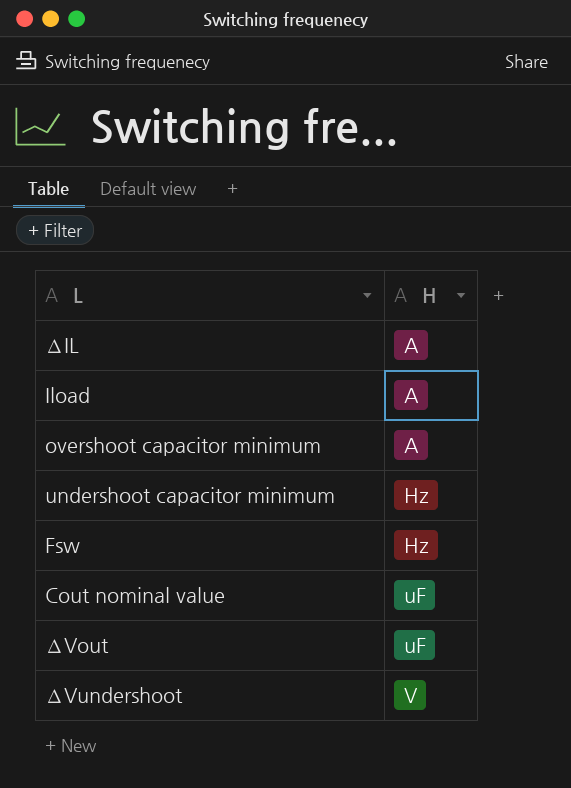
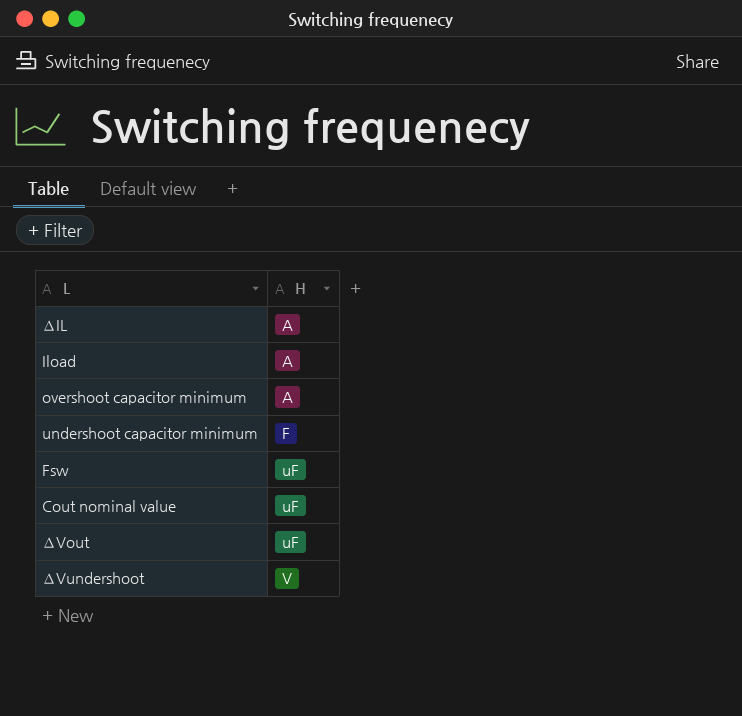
undershoot capacitor minimum | H: Hz -> F
Fsw | H: Hz -> uF

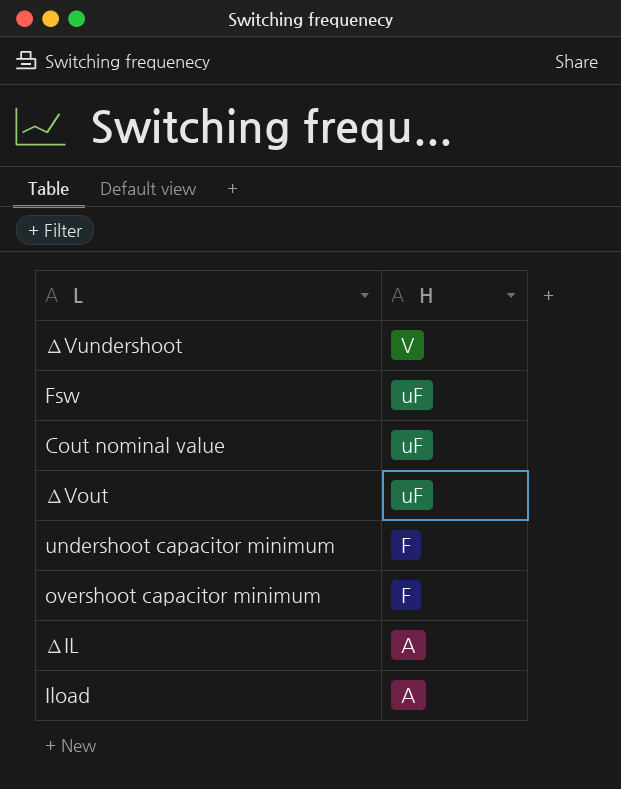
row order: H ascending -> H descending
overshoot capacitor minimum | H: A -> F

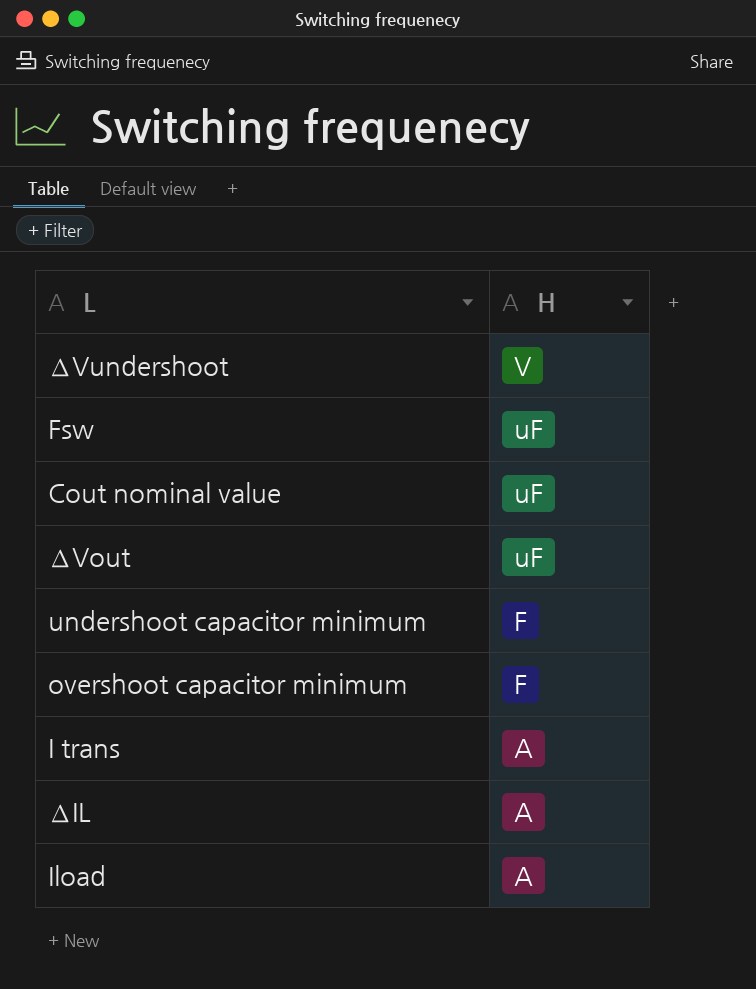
row I trans: none -> A

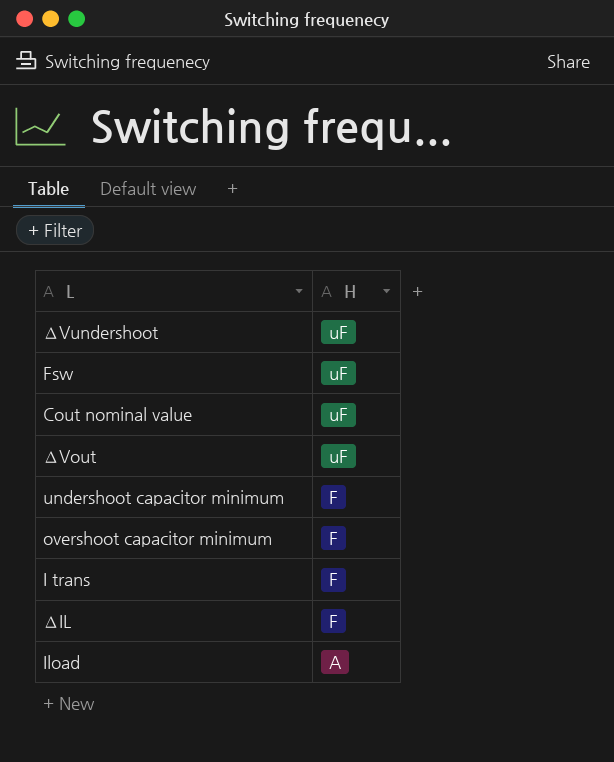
∆Vundershoot | H: V -> uF
I trans | H: A -> F
∆IL | H: A -> F

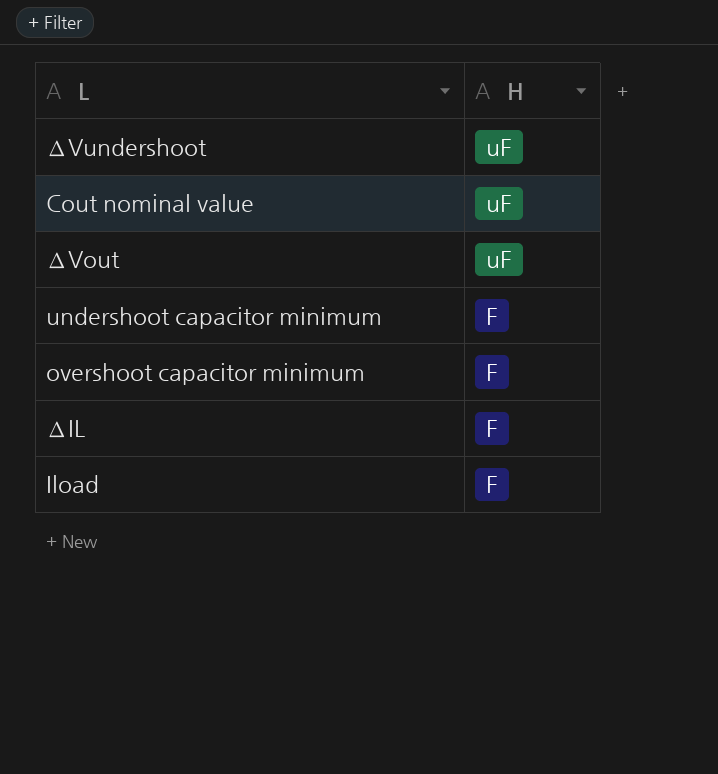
row Fsw: uF -> none
row I trans: F -> none
Iload | H: A -> F

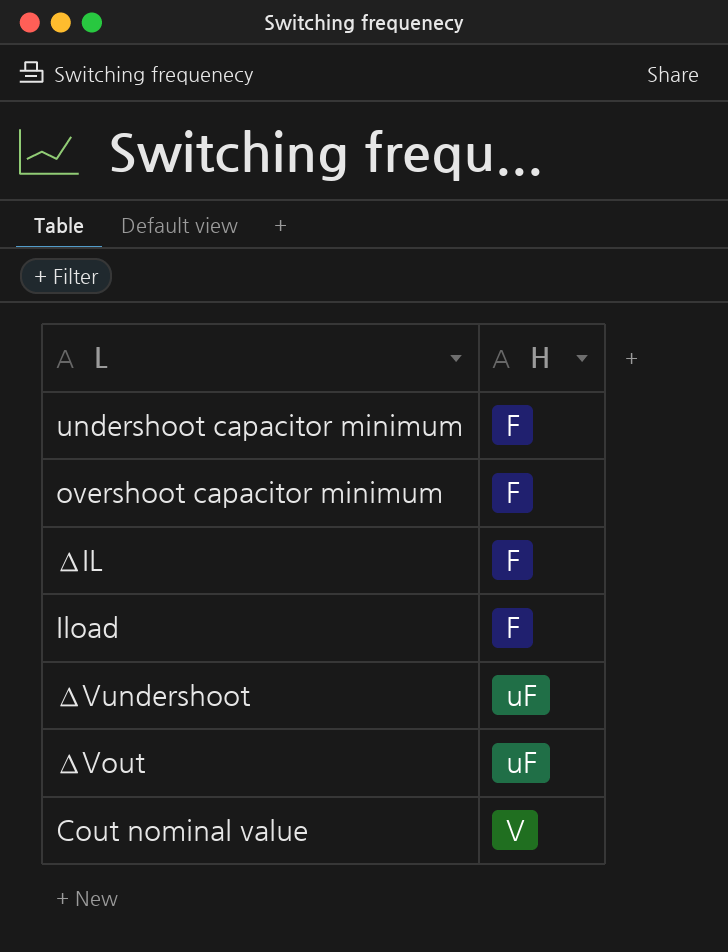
row order: H descending -> H ascending
Cout nominal value | H: uF -> V

